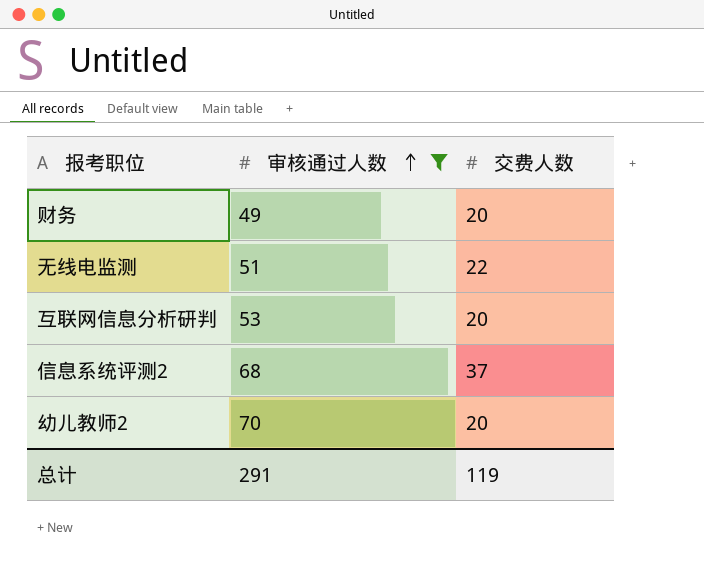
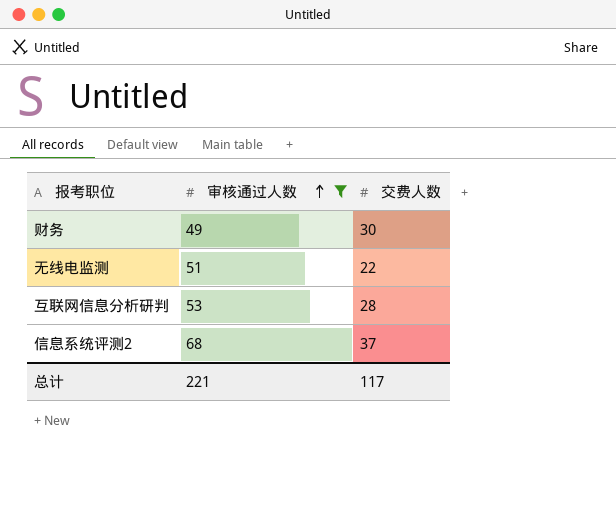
row 幼儿教师2: 70 | 20 -> none
财务 | 交费人数: 20 -> 30
互联网信息分析研判 | 交费人数: 20 -> 28
总计 | 审核通过人数: 291 -> 221
总计 | 交费人数: 119 -> 117

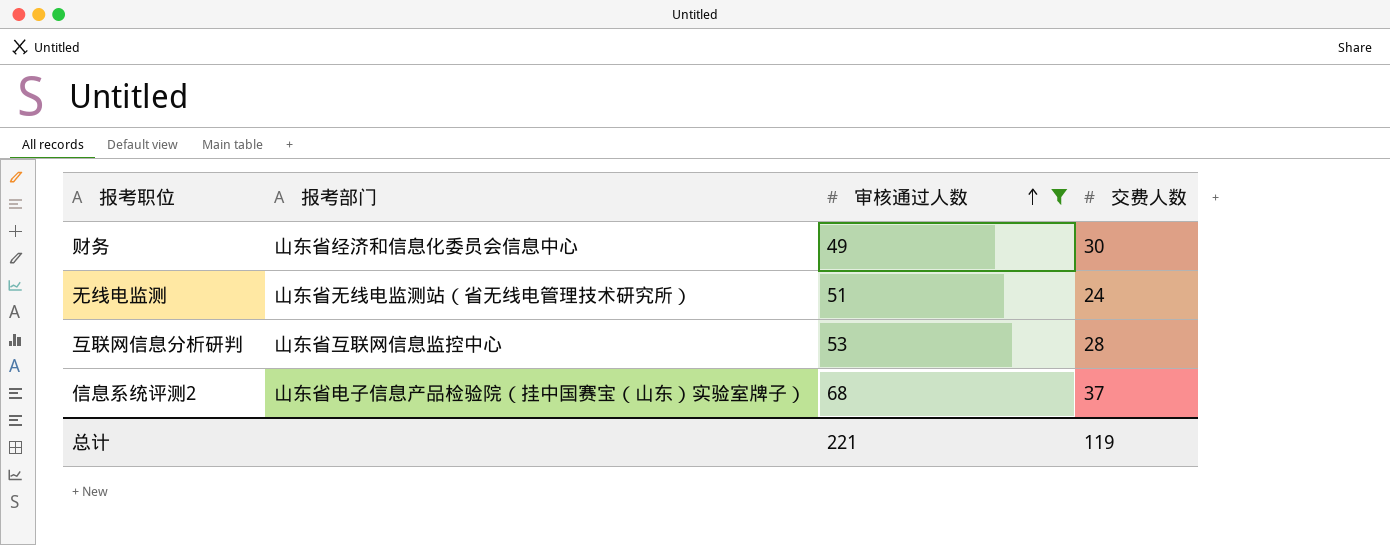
column 报考部门 | position: none -> 2
无线电监测 | 交费人数: 22 -> 24
总计 | 交费人数: 117 -> 119

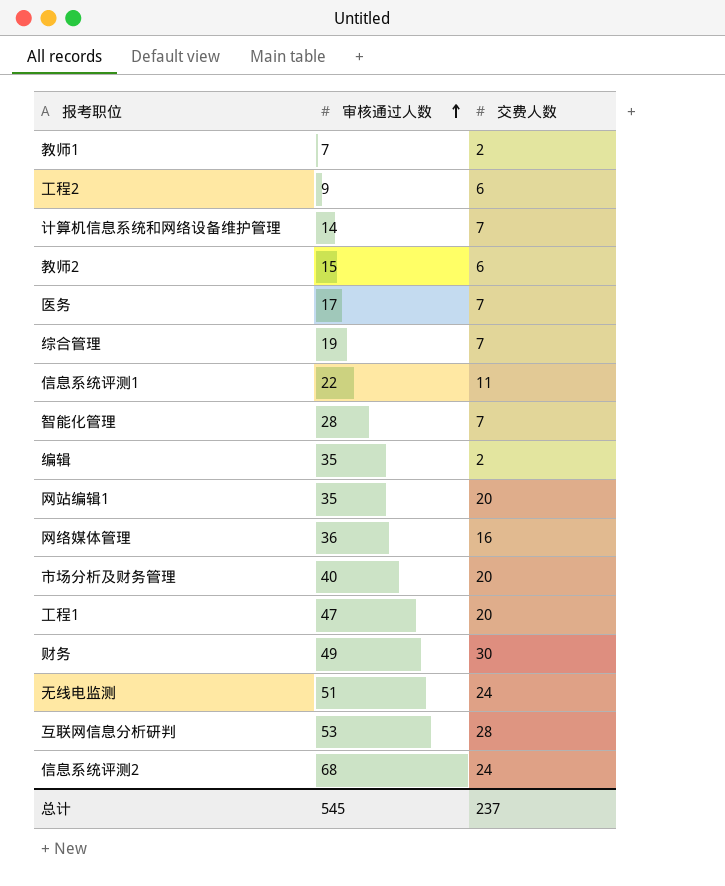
filter: 审核通过人数 >= 49 -> none
column 报考部门 | position: 2 -> none
信息系统评测2 | 交费人数: 37 -> 24
总计 | 审核通过人数: 221 -> 545
总计 | 交费人数: 119 -> 237

